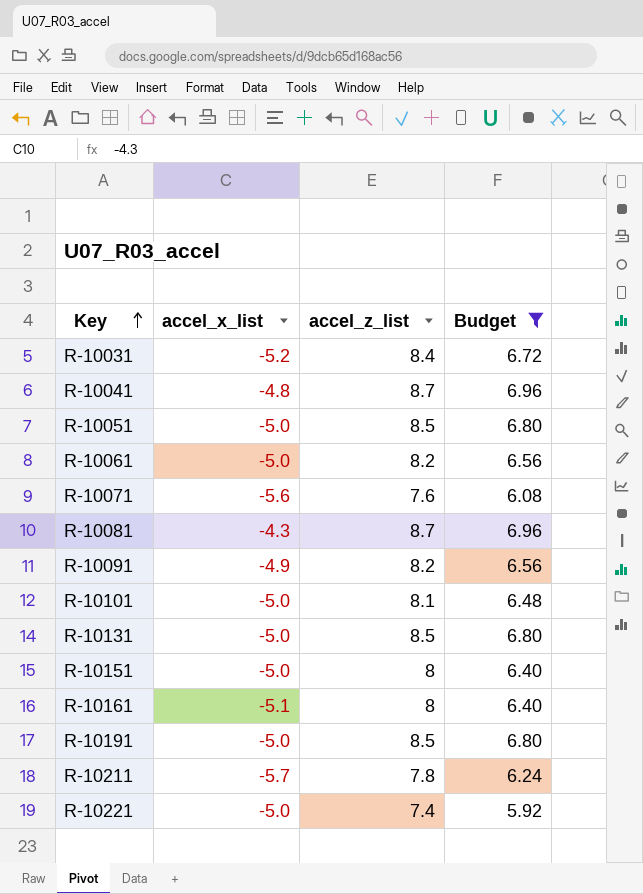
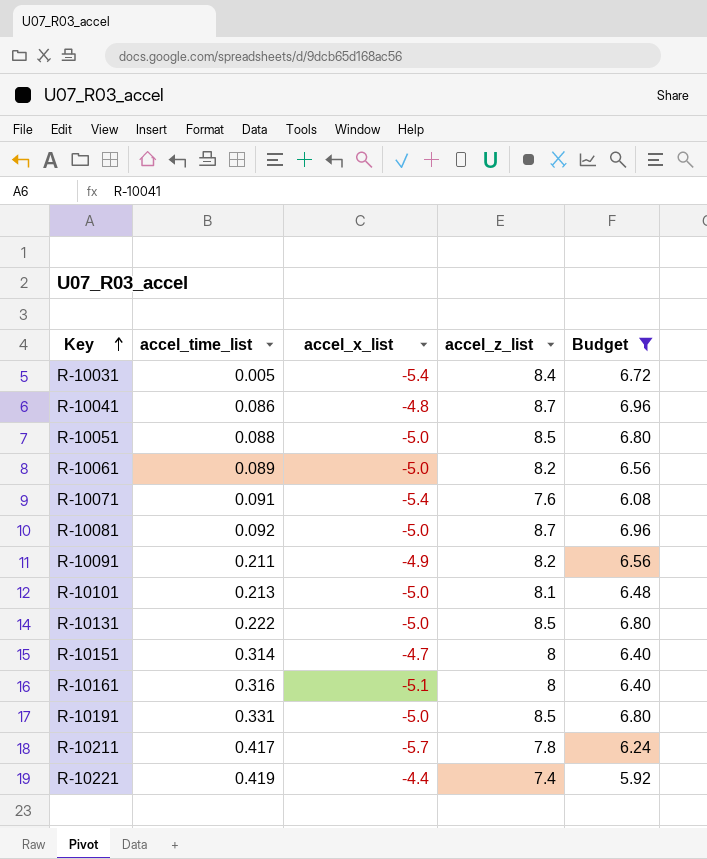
column accel_time_list | position: none -> 2
R-10031 | accel_x_list: -5.2 -> -5.4
R-10071 | accel_x_list: -5.6 -> -5.4
R-10081 | accel_x_list: -4.3 -> -5.0
R-10151 | accel_x_list: -5.0 -> -4.7
R-10221 | accel_x_list: -5.0 -> -4.4

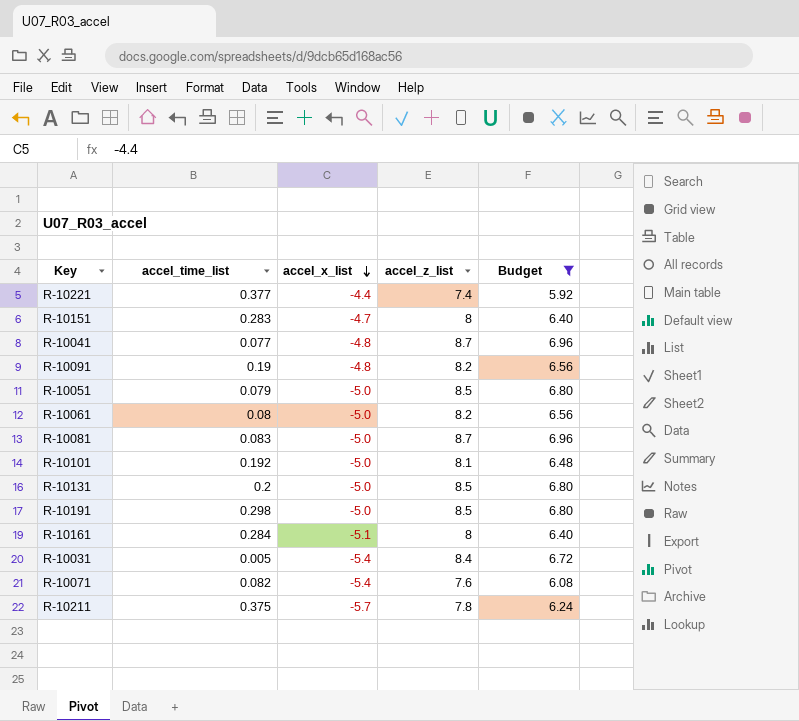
row order: Key ascending -> accel_x_list descending
R-10221 | accel_time_list: 0.419 -> 0.377
R-10151 | accel_time_list: 0.314 -> 0.283
R-10041 | accel_time_list: 0.086 -> 0.077
R-10091 | accel_time_list: 0.211 -> 0.19
R-10091 | accel_x_list: -4.9 -> -4.8
R-10051 | accel_time_list: 0.088 -> 0.079
R-10061 | accel_time_list: 0.089 -> 0.08
R-10081 | accel_time_list: 0.092 -> 0.083
R-10101 | accel_time_list: 0.213 -> 0.192
R-10131 | accel_time_list: 0.222 -> 0.2
R-10191 | accel_time_list: 0.331 -> 0.298
R-10161 | accel_time_list: 0.316 -> 0.284
R-10071 | accel_time_list: 0.091 -> 0.082
R-10211 | accel_time_list: 0.417 -> 0.375

